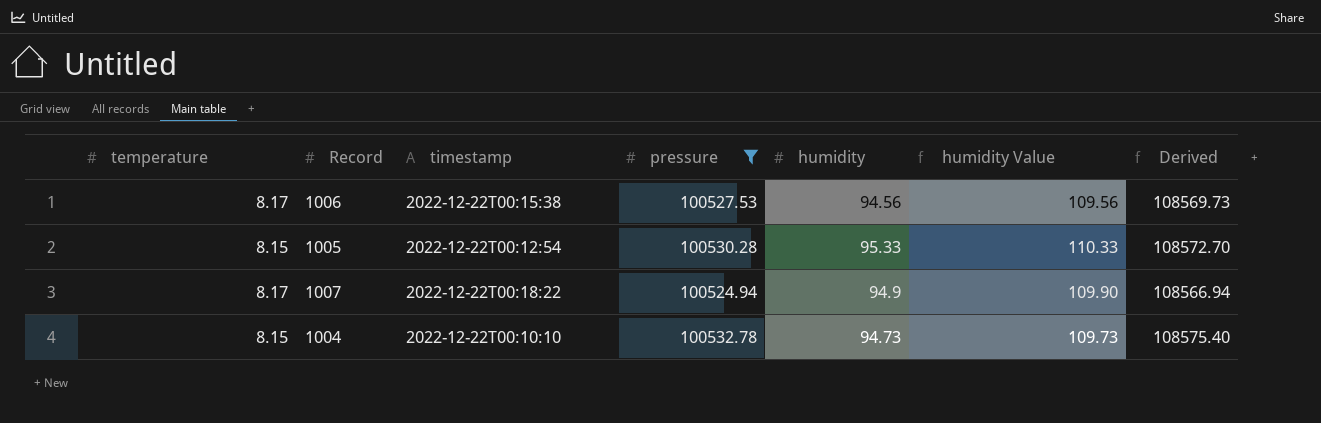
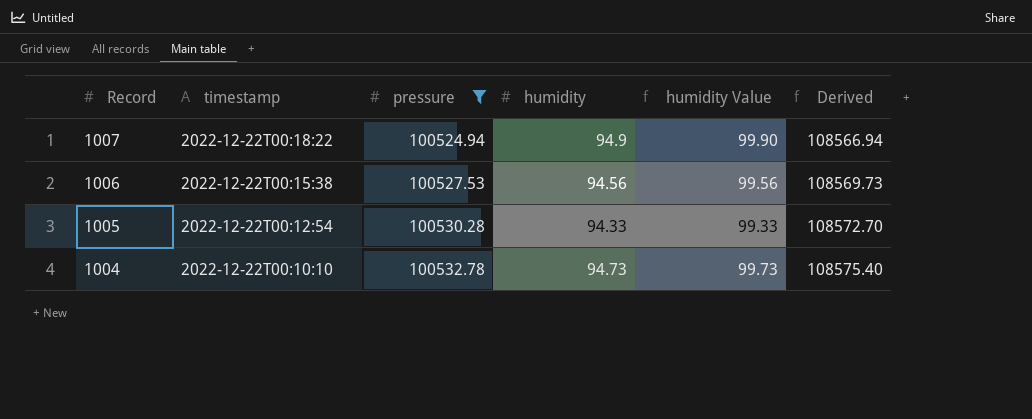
row order: none -> Record descending
column temperature | position: 1 -> none
column humidity Value | formula: [humidity] + 15 -> [humidity] + 5
1005 | humidity: 95.33 -> 94.33

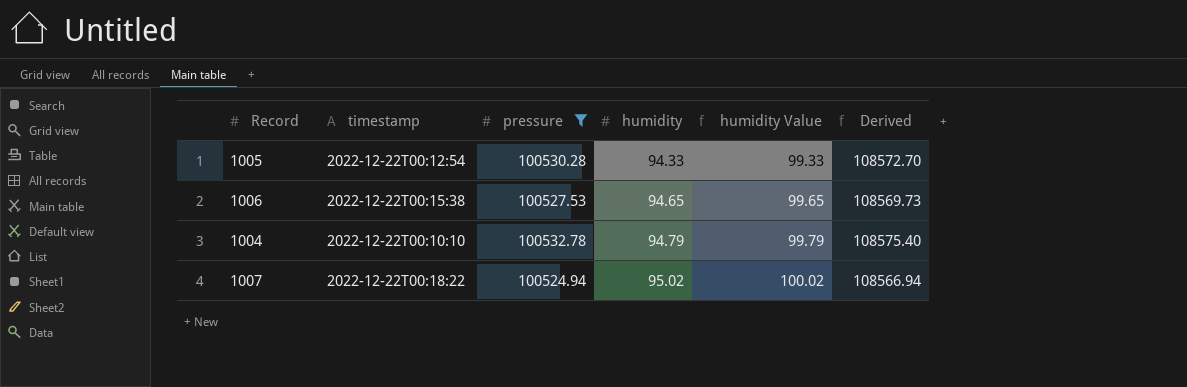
row order: Record descending -> humidity ascending
1006 | humidity: 94.56 -> 94.65
1006 | humidity Value: 99.56 -> 99.65
1004 | humidity: 94.73 -> 94.79
1004 | humidity Value: 99.73 -> 99.79
1007 | humidity: 94.9 -> 95.02
1007 | humidity Value: 99.90 -> 100.02

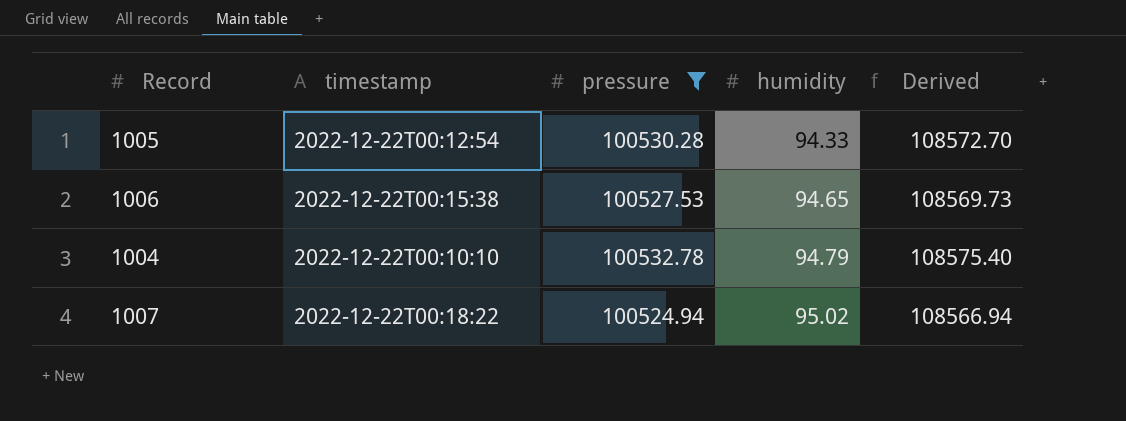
column humidity Value | formula: [humidity] + 5 -> none

